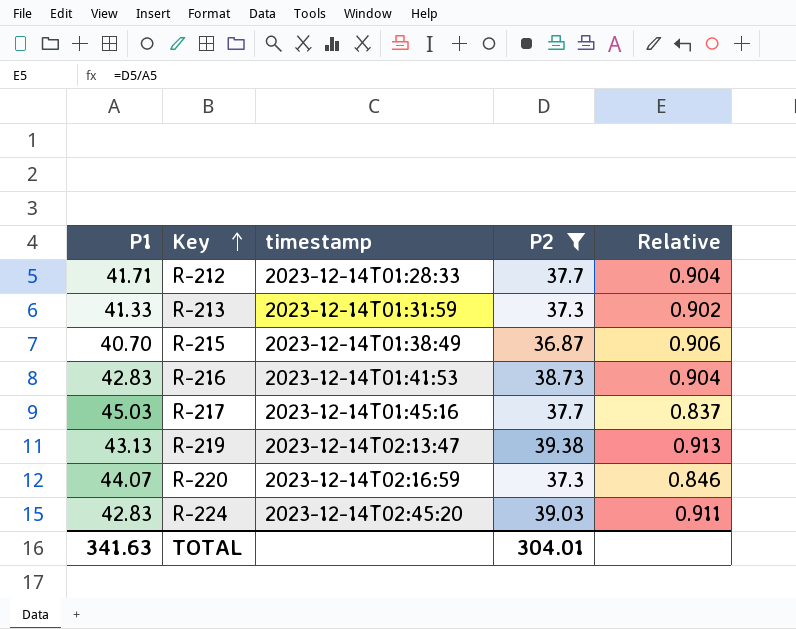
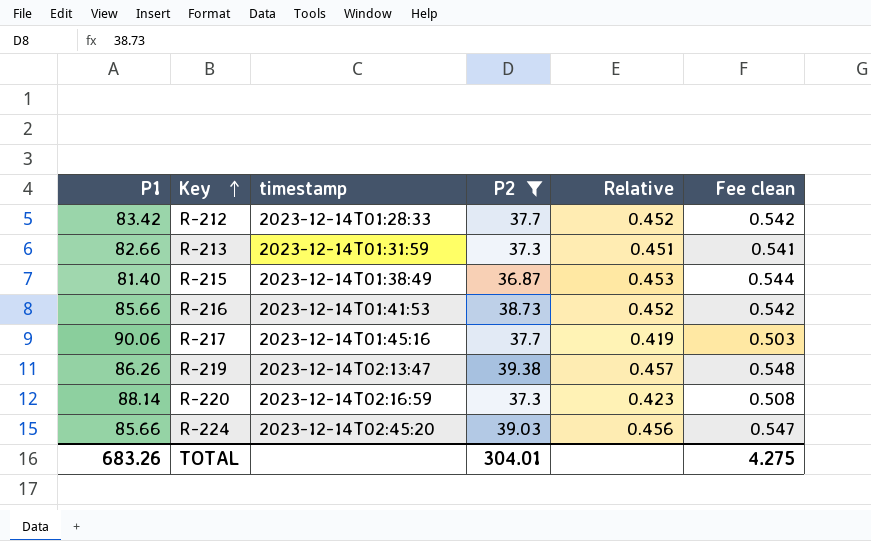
column Fee clean | formula: none -> [Relative] * 1.2
R-212 | P1: 41.71 -> 83.42
R-212 | Relative: 0.904 -> 0.452
R-213 | P1: 41.33 -> 82.66
R-213 | Relative: 0.902 -> 0.451
R-215 | P1: 40.70 -> 81.40
R-215 | Relative: 0.906 -> 0.453
R-216 | P1: 42.83 -> 85.66
R-216 | Relative: 0.904 -> 0.452
R-217 | P1: 45.03 -> 90.06
R-217 | Relative: 0.837 -> 0.419
R-219 | P1: 43.13 -> 86.26
R-219 | Relative: 0.913 -> 0.457
R-220 | P1: 44.07 -> 88.14
R-220 | Relative: 0.846 -> 0.423
R-224 | P1: 42.83 -> 85.66
R-224 | Relative: 0.911 -> 0.456
TOTAL | P1: 341.63 -> 683.26

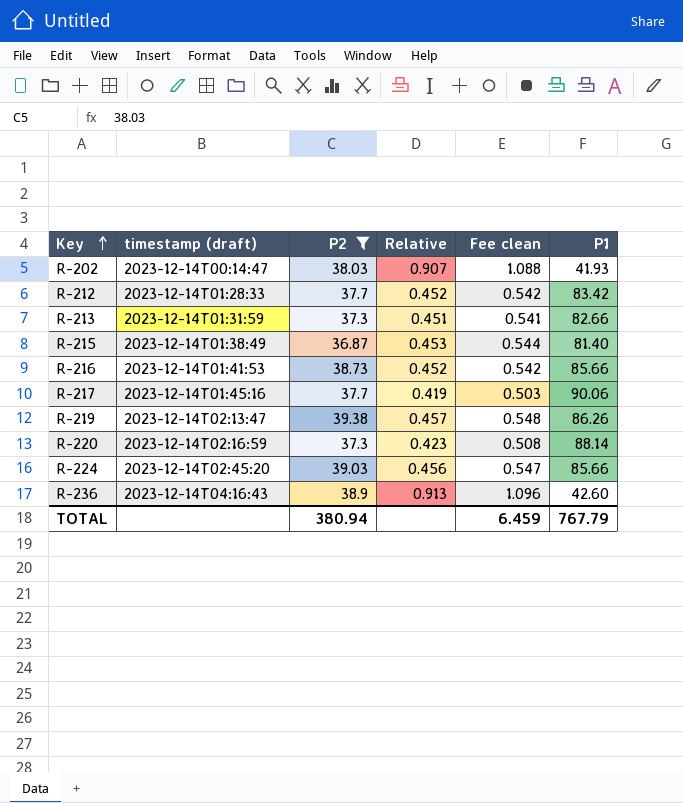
column name: timestamp -> timestamp (draft)
column P1 | position: 1 -> 6
row R-202: none -> 2023-12-14T00:14:47 | 38.03 | 0.907 | 1.088 | 41.93
row R-236: none -> 2023-12-14T04:16:43 | 38.9 | 0.913 | 1.096 | 42.60
TOTAL | P2: 304.01 -> 380.94
TOTAL | Fee clean: 4.275 -> 6.459
TOTAL | P1: 683.26 -> 767.79

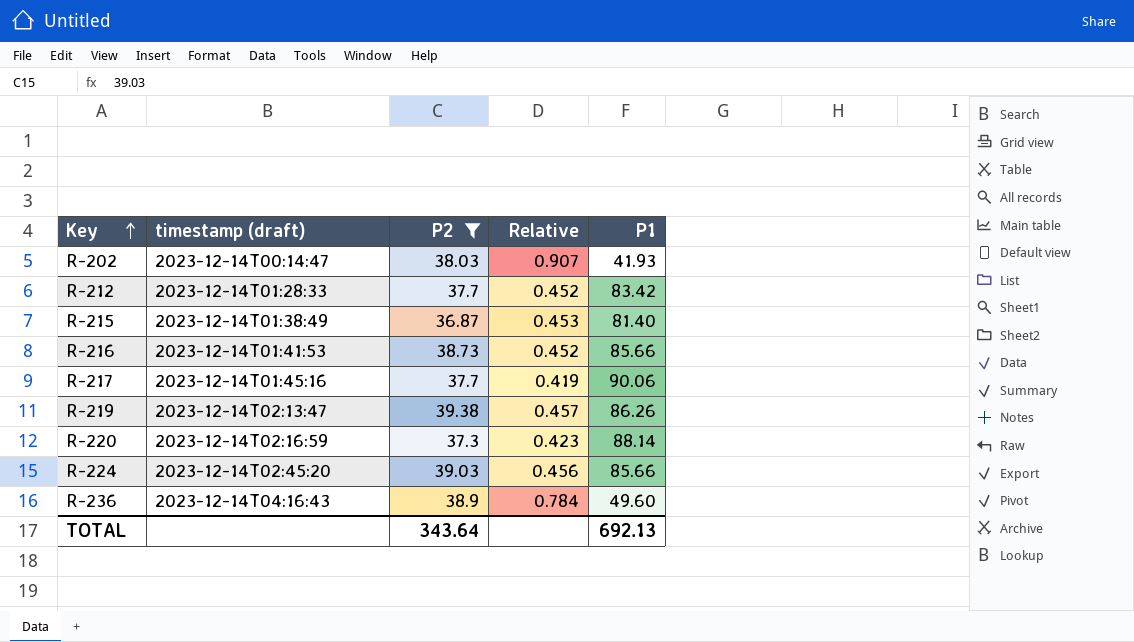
column Fee clean | formula: [Relative] * 1.2 -> none
row R-213: 2023-12-14T01:31:59 | 37.3 | 0.451 | 0.541 | 82.66 -> none
R-236 | Relative: 0.913 -> 0.784
R-236 | P1: 42.60 -> 49.60
TOTAL | P2: 380.94 -> 343.64
TOTAL | P1: 767.79 -> 692.13

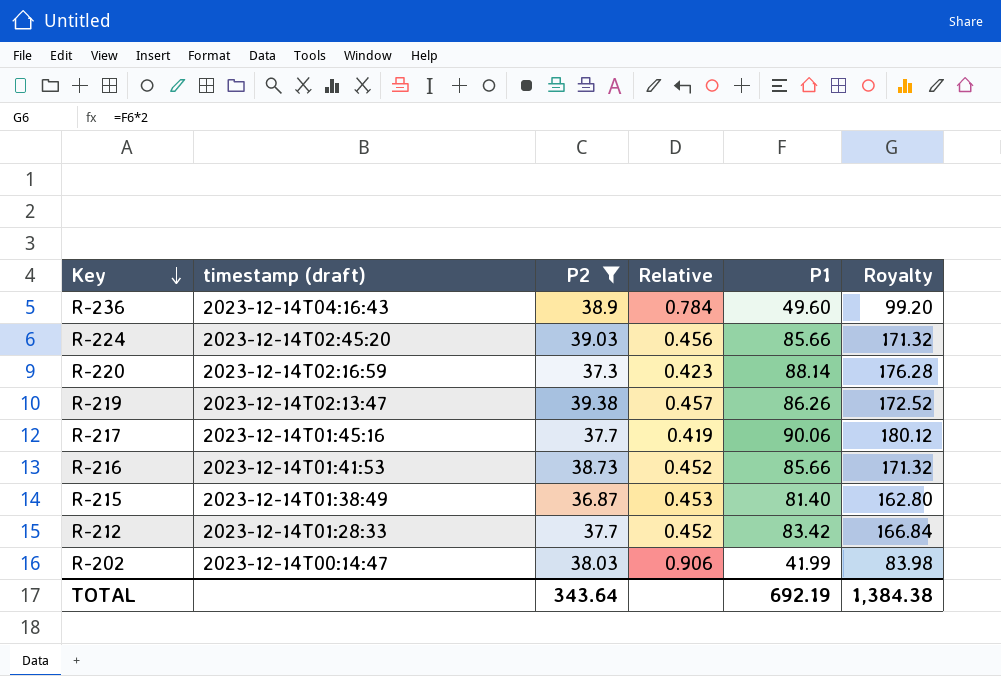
row order: Key ascending -> Key descending
column Royalty | formula: none -> [P1] * 2
R-202 | Relative: 0.907 -> 0.906
R-202 | P1: 41.93 -> 41.99
TOTAL | P1: 692.13 -> 692.19

